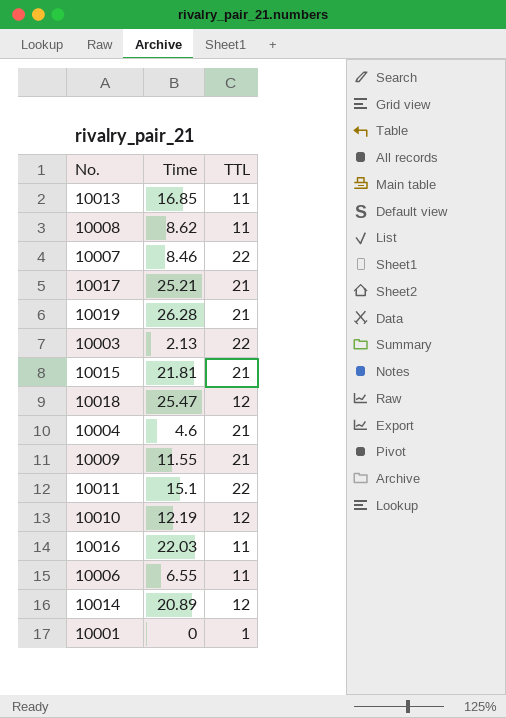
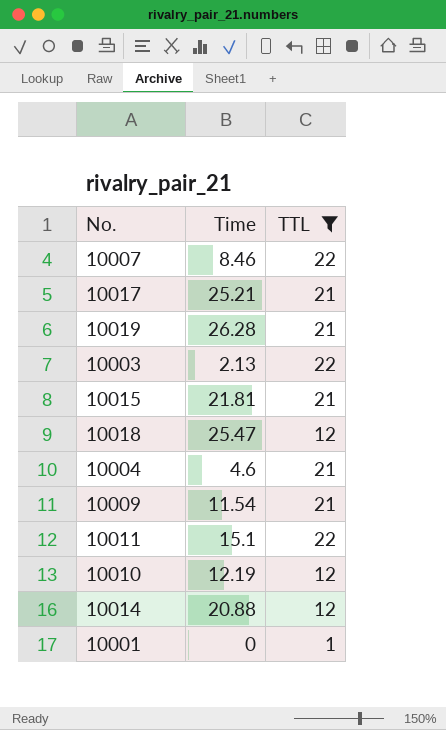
filter: none -> TTL != 11
10009 | Time: 11.55 -> 11.54
10014 | Time: 20.89 -> 20.88

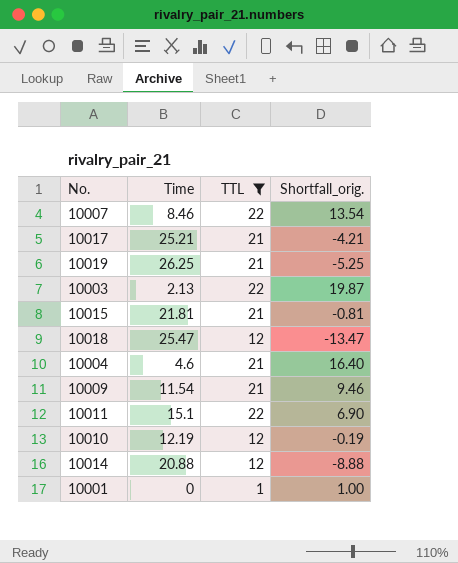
column Shortfall_orig. | formula: none -> [TTL] - [Time]
10019 | Time: 26.28 -> 26.25

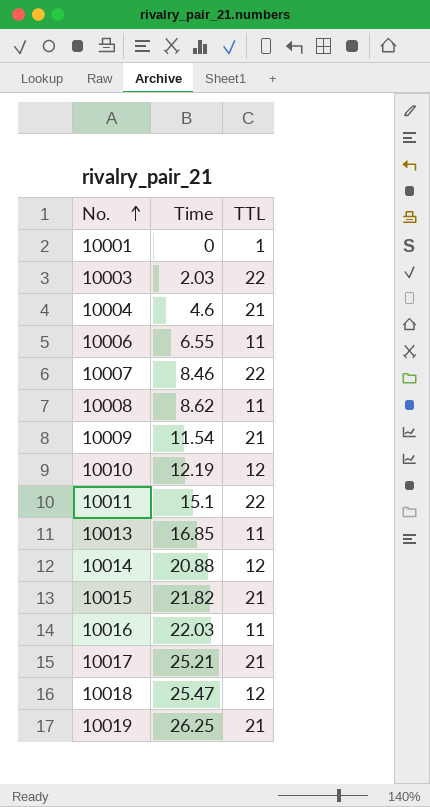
filter: TTL != 11 -> none
row order: none -> No. ascending
column Shortfall_orig. | formula: [TTL] - [Time] -> none
10003 | Time: 2.13 -> 2.03
10015 | Time: 21.81 -> 21.82

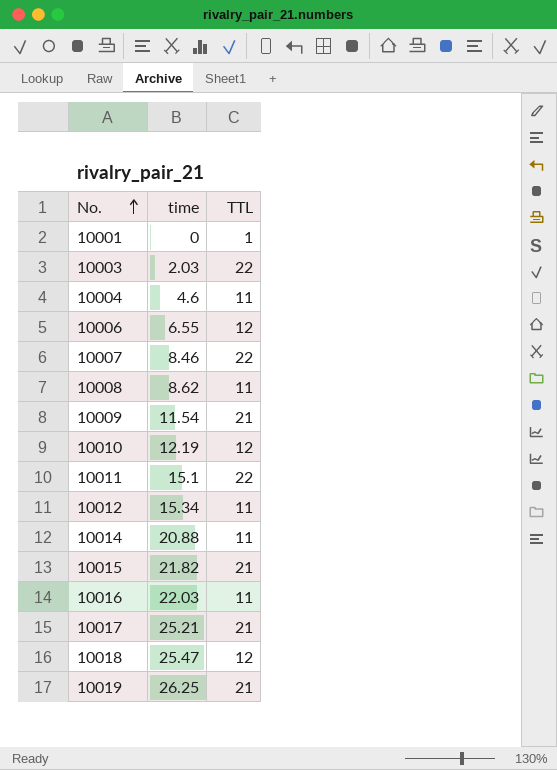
column name: Time -> time
row 10013: 16.85 | 11 -> none
10004 | TTL: 21 -> 11
10006 | TTL: 11 -> 12
row 10012: none -> 15.34 | 11
10014 | TTL: 12 -> 11

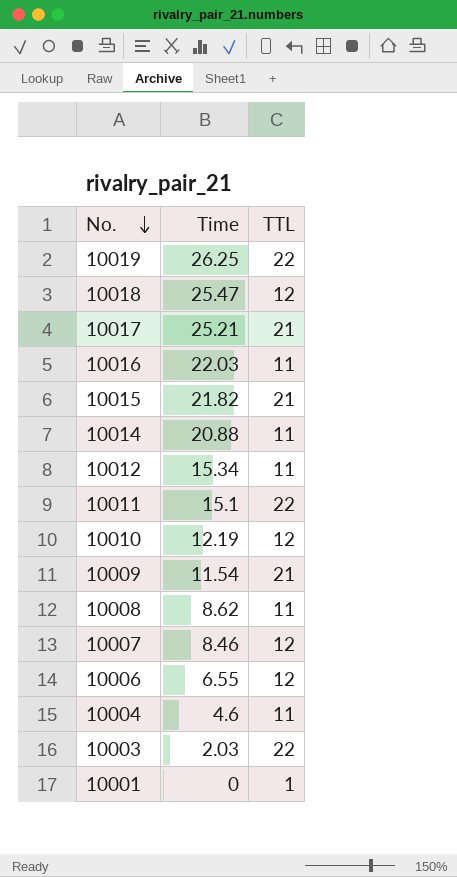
row order: No. ascending -> No. descending
column name: time -> Time
10019 | TTL: 21 -> 22
10007 | TTL: 22 -> 12

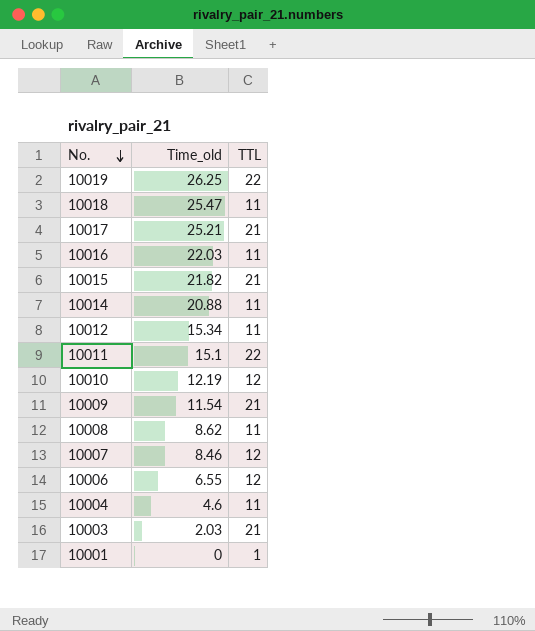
column name: Time -> Time_old
10018 | TTL: 12 -> 11
10003 | TTL: 22 -> 21

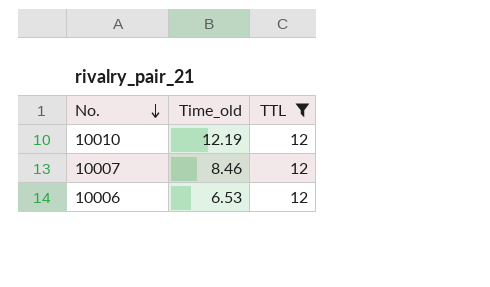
filter: none -> TTL = 12
10006 | Time_old: 6.55 -> 6.53

